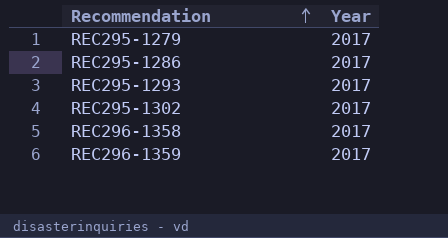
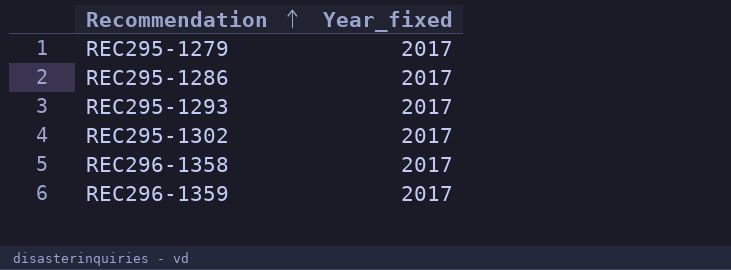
column name: Year -> Year_fixed

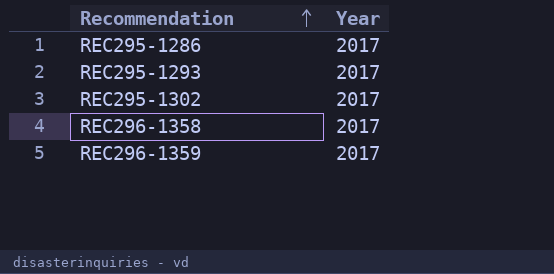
column name: Year_fixed -> Year
row REC295-1279: 2017 -> none

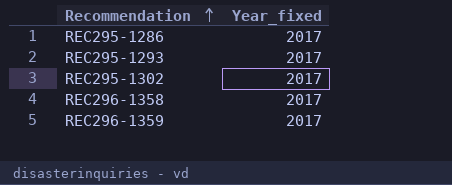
column name: Year -> Year_fixed

